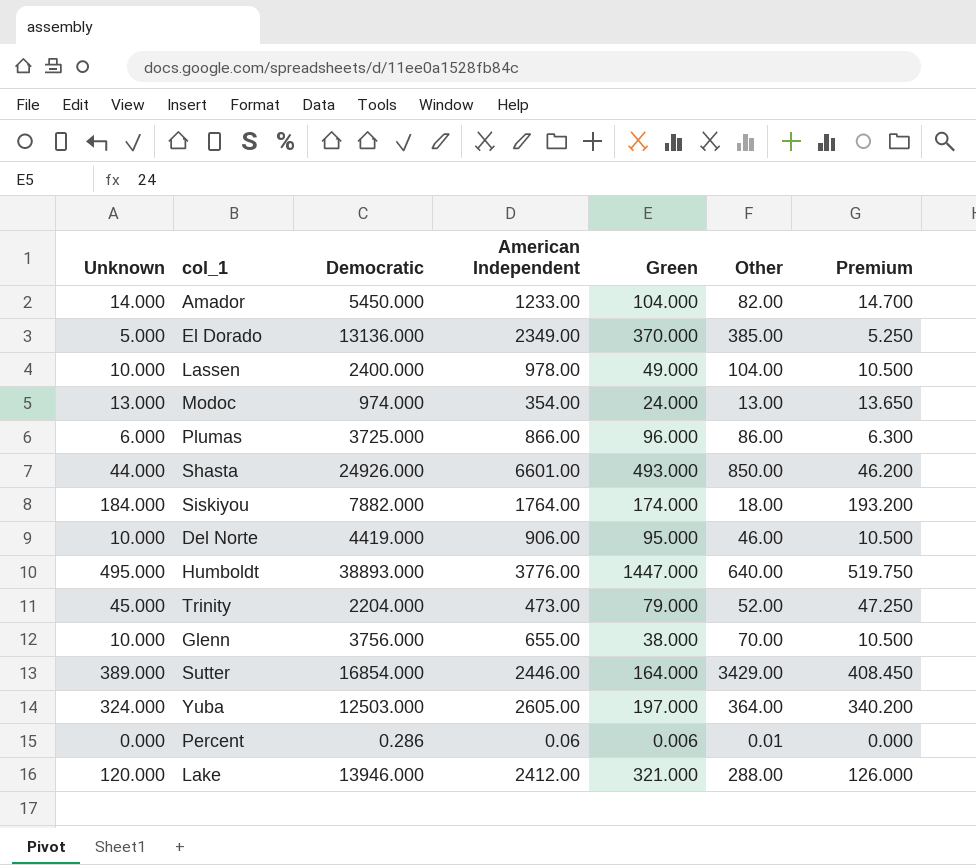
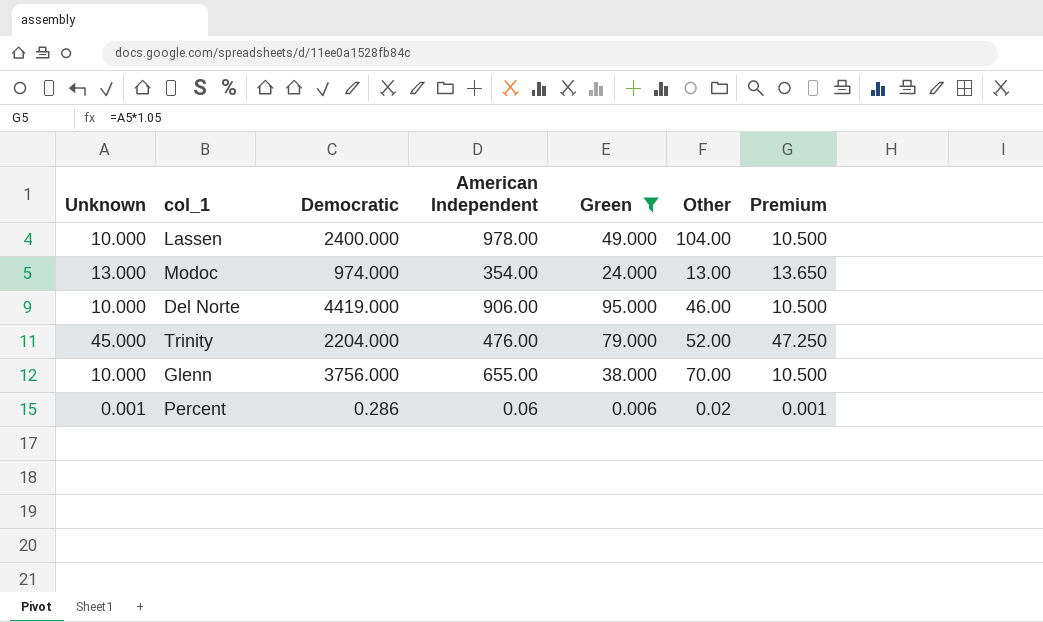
filter: none -> Green <= 95.000
Trinity | American Independent: 473.00 -> 476.00
Percent | Unknown: 0.000 -> 0.001
Percent | Other: 0.01 -> 0.02
Percent | Premium: 0.000 -> 0.001

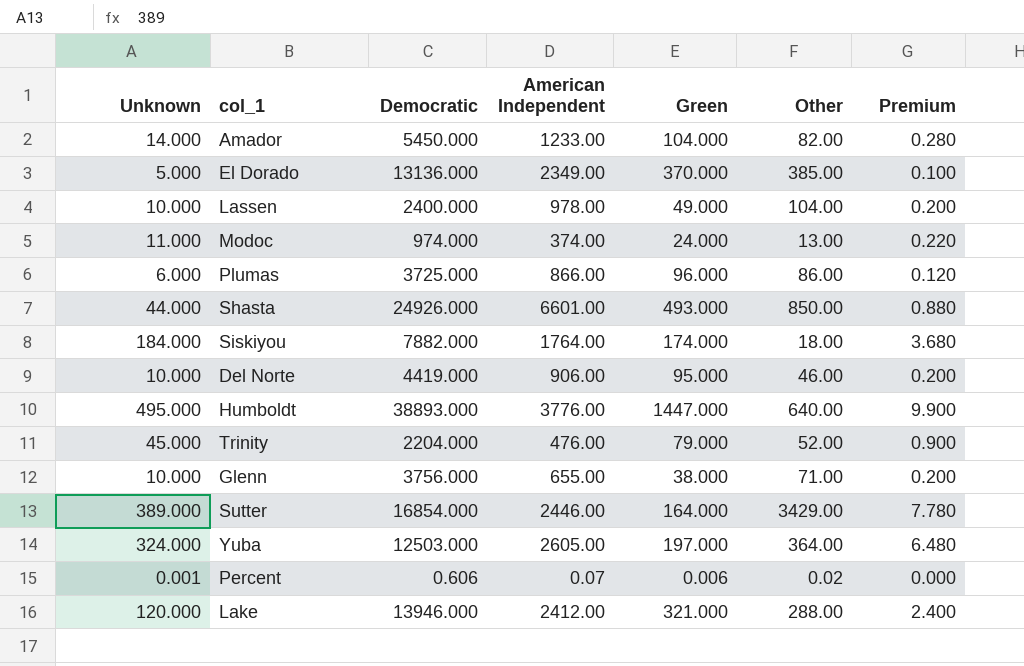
filter: Green <= 95.000 -> none
column Premium | formula: [Unknown] * 1.05 -> [Unknown] * 0.02
Modoc | Unknown: 13.000 -> 11.000
Modoc | American Independent: 354.00 -> 374.00
Glenn | Other: 70.00 -> 71.00
Percent | Democratic: 0.286 -> 0.606
Percent | American Independent: 0.06 -> 0.07

